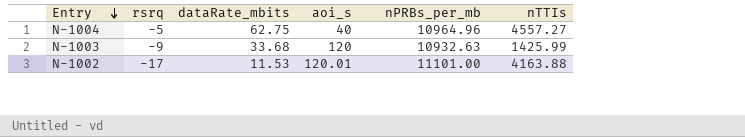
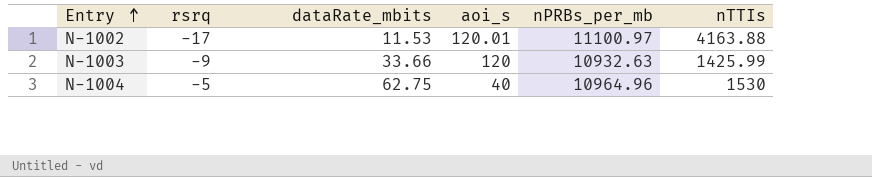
row order: Entry descending -> Entry ascending
N-1002 | nPRBs_per_mb: 11101.00 -> 11100.97
N-1003 | dataRate_mbits: 33.68 -> 33.66
N-1004 | nTTIs: 4557.27 -> 1530

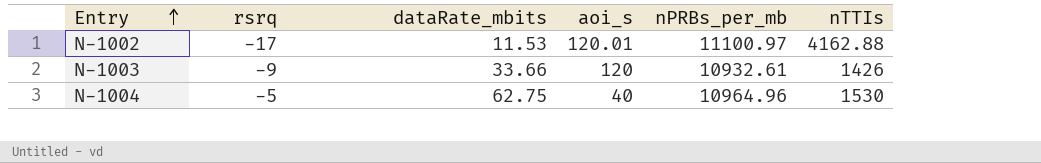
N-1002 | nTTIs: 4163.88 -> 4162.88
N-1003 | nPRBs_per_mb: 10932.63 -> 10932.61
N-1003 | nTTIs: 1425.99 -> 1426

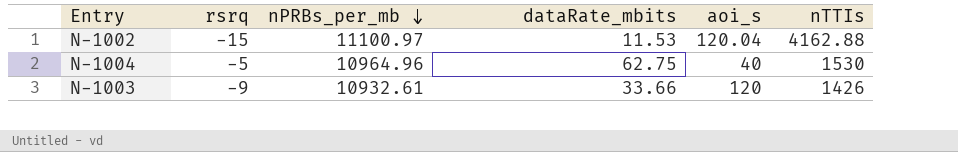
row order: Entry ascending -> nPRBs_per_mb descending
column nPRBs_per_mb | position: 5 -> 3
N-1002 | rsrq: -17 -> -15
N-1002 | aoi_s: 120.01 -> 120.04

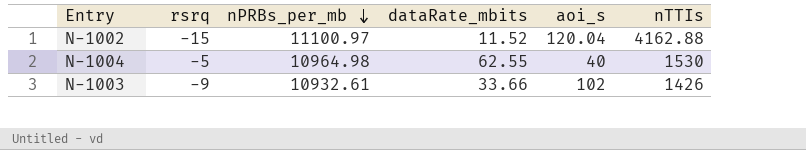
N-1002 | dataRate_mbits: 11.53 -> 11.52
N-1004 | nPRBs_per_mb: 10964.96 -> 10964.98
N-1004 | dataRate_mbits: 62.75 -> 62.55
N-1003 | aoi_s: 120 -> 102

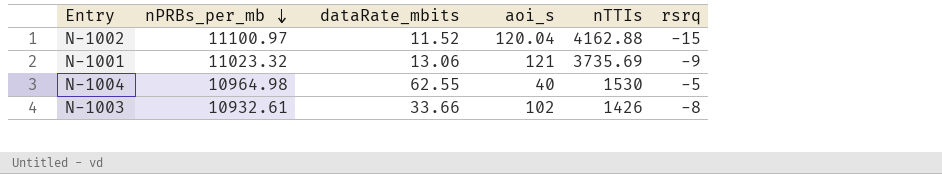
column rsrq | position: 2 -> 6
row N-1001: none -> 11023.32 | 13.06 | 121 | 3735.69 | -9
N-1003 | rsrq: -9 -> -8

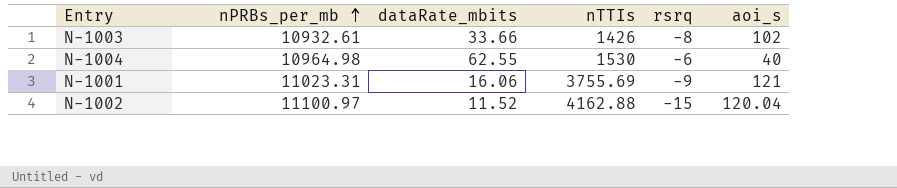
row order: nPRBs_per_mb descending -> nPRBs_per_mb ascending
column aoi_s | position: 4 -> 6
N-1004 | rsrq: -5 -> -6
N-1001 | nPRBs_per_mb: 11023.32 -> 11023.31
N-1001 | dataRate_mbits: 13.06 -> 16.06
N-1001 | nTTIs: 3735.69 -> 3755.69

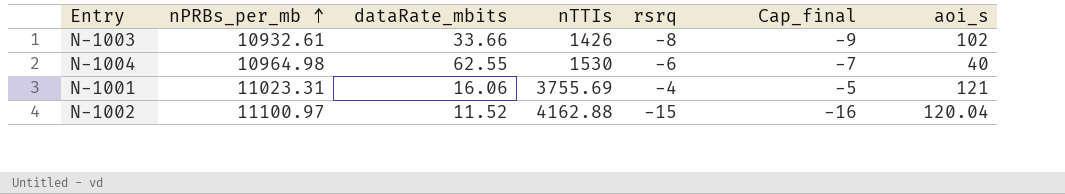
column Cap_final | formula: none -> [rsrq] - 1
N-1001 | rsrq: -9 -> -4

